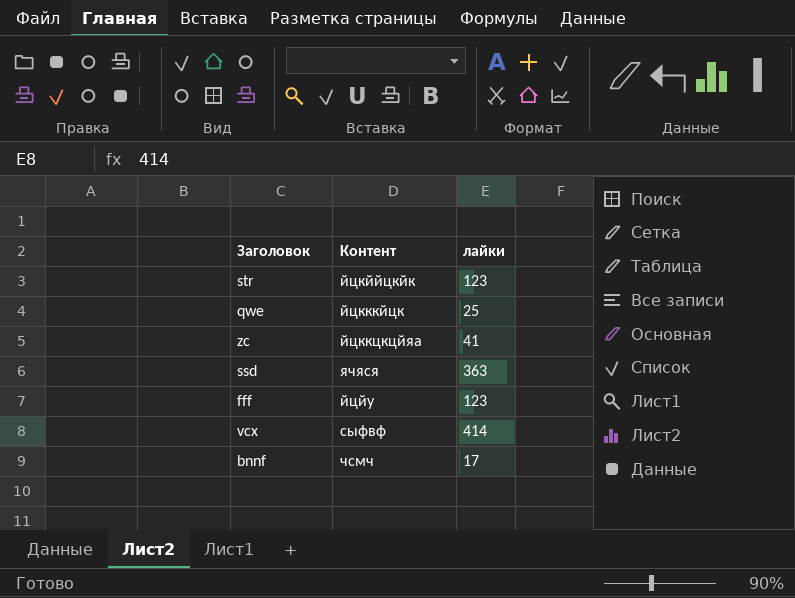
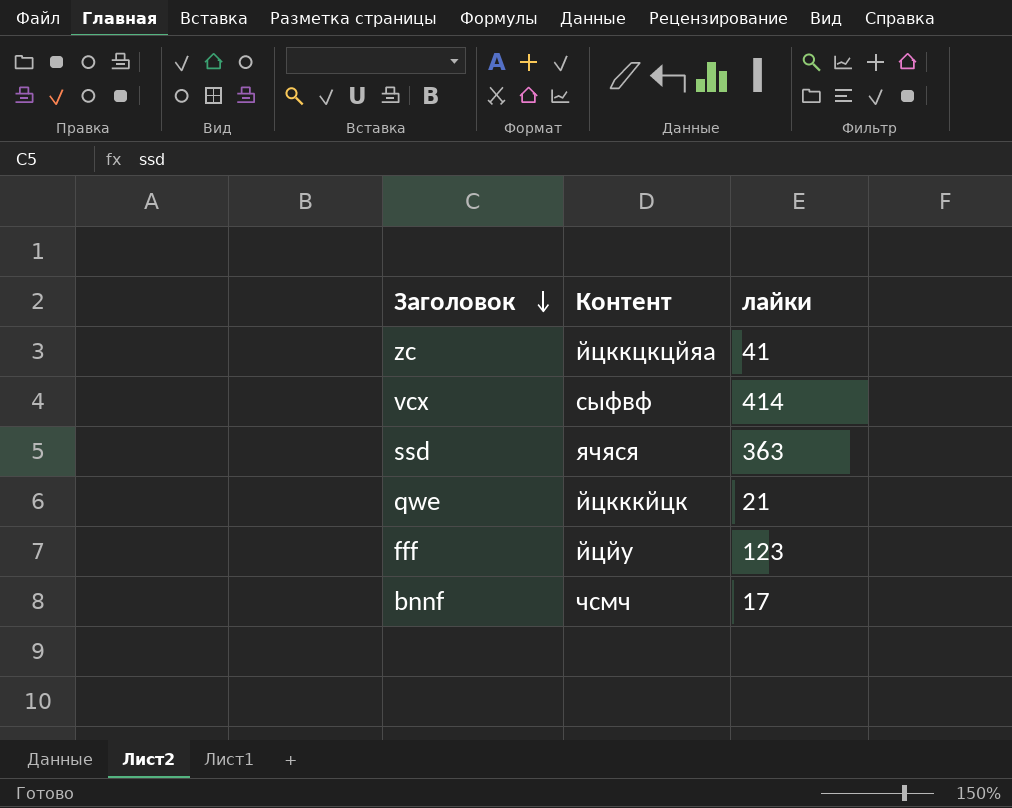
row order: none -> Заголовок descending
row str: йцкййцкйк | 123 -> none
qwe | лайки: 25 -> 21

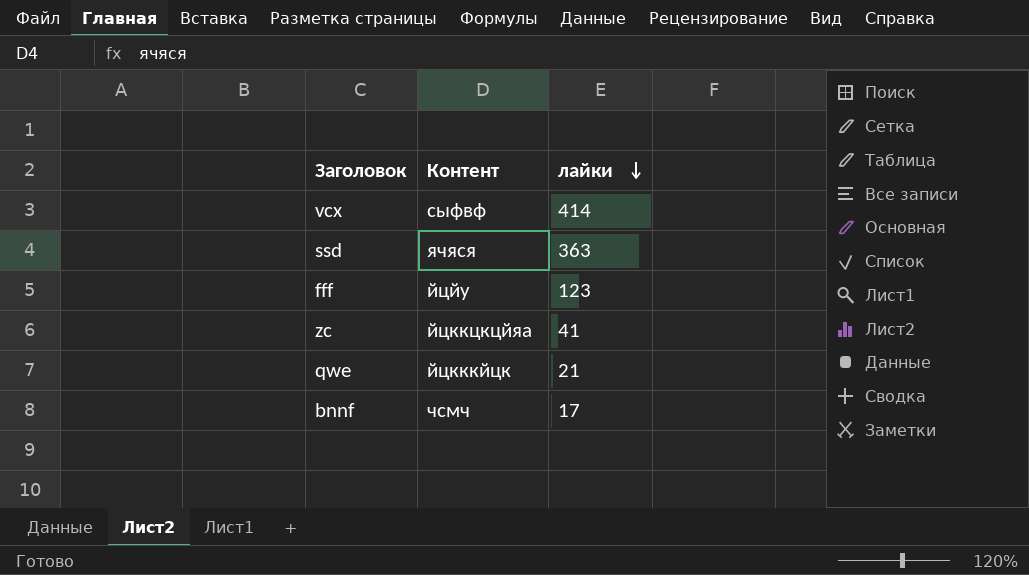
row order: Заголовок descending -> лайки descending

